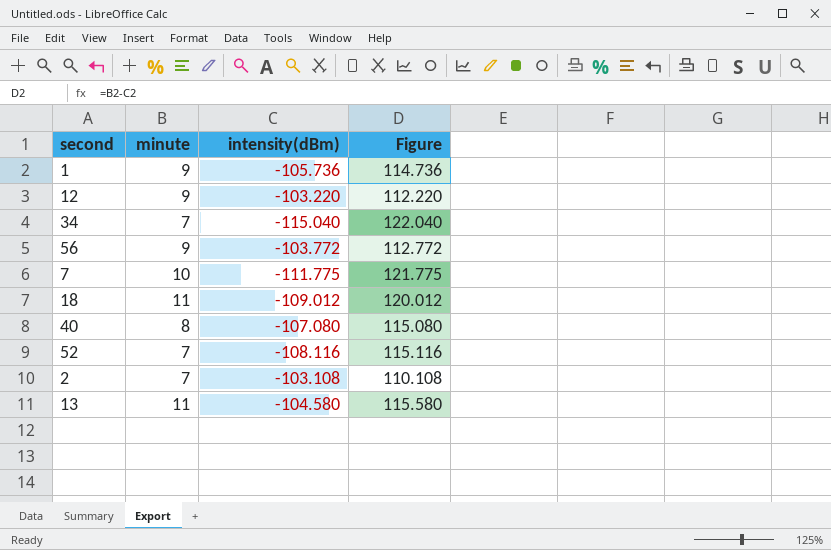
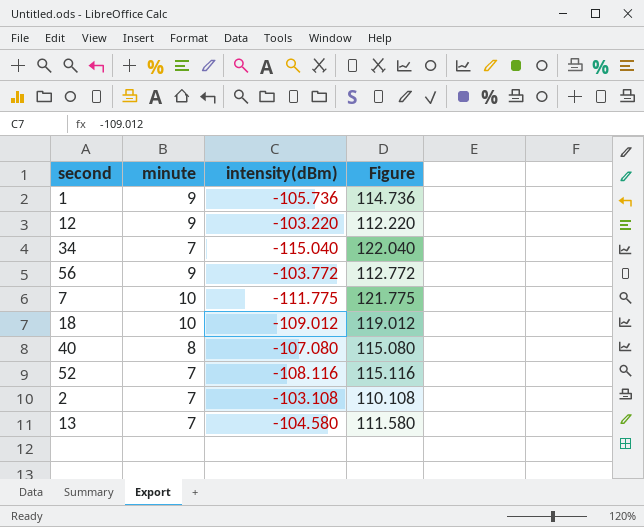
18 | minute: 11 -> 10
18 | Figure: 120.012 -> 119.012
13 | minute: 11 -> 7
13 | Figure: 115.580 -> 111.580

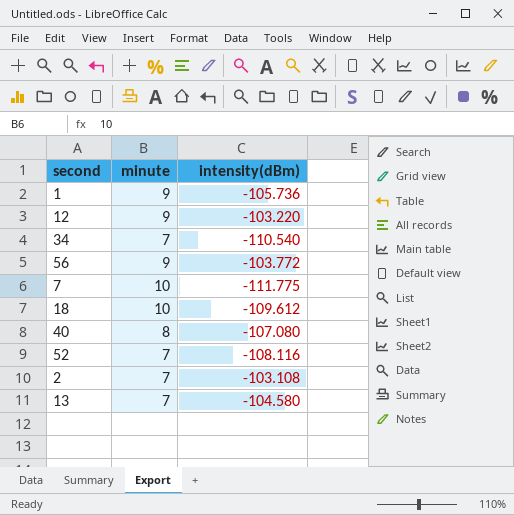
column Figure | formula: [minute] - [intensity(dBm)] -> none
34 | intensity(dBm): -115.040 -> -110.540
18 | intensity(dBm): -109.012 -> -109.612

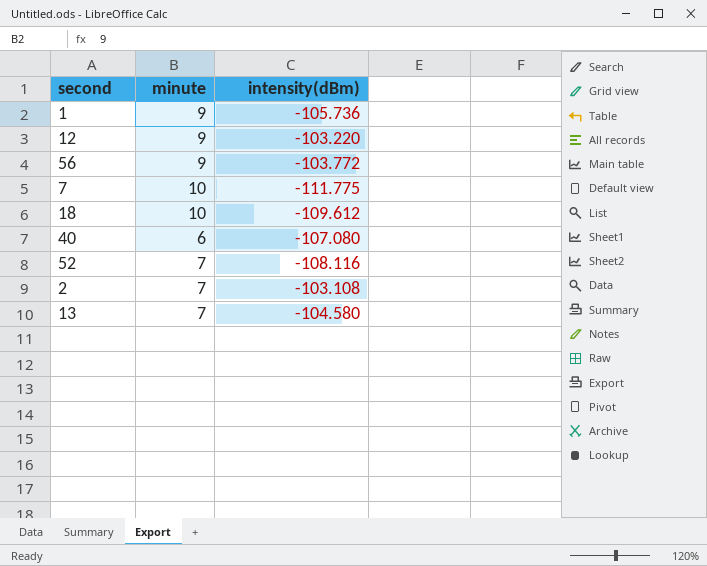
row 34: 7 | -110.540 -> none
40 | minute: 8 -> 6

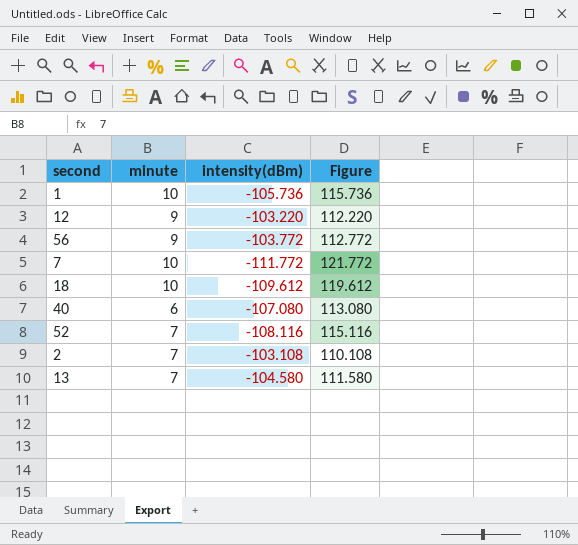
column Figure | formula: none -> [minute] - [intensity(dBm)]
1 | minute: 9 -> 10
7 | intensity(dBm): -111.775 -> -111.772

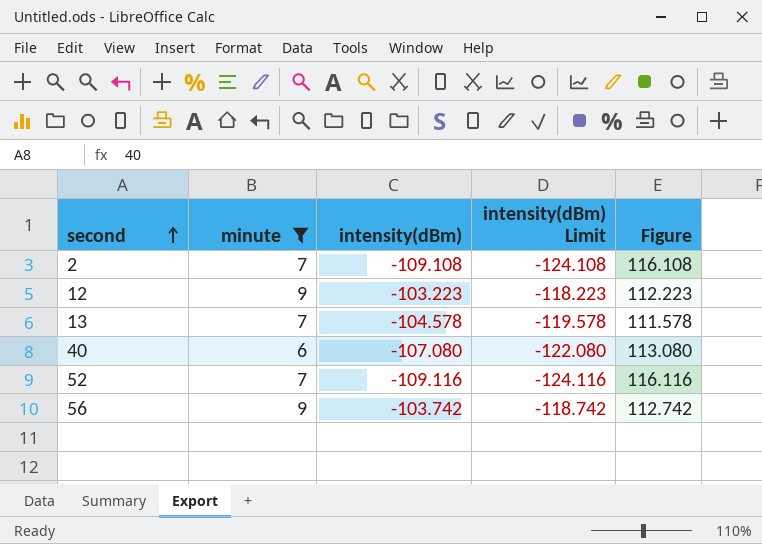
filter: none -> minute != 10
row order: none -> second ascending
column intensity(dBm) Limit | formula: none -> [intensity(dBm)] - 15
2 | intensity(dBm): -103.108 -> -109.108
2 | Figure: 110.108 -> 116.108
12 | intensity(dBm): -103.220 -> -103.223
12 | Figure: 112.220 -> 112.223
13 | intensity(dBm): -104.580 -> -104.578
13 | Figure: 111.580 -> 111.578
52 | intensity(dBm): -108.116 -> -109.116
52 | Figure: 115.116 -> 116.116
56 | intensity(dBm): -103.772 -> -103.742
56 | Figure: 112.772 -> 112.742

